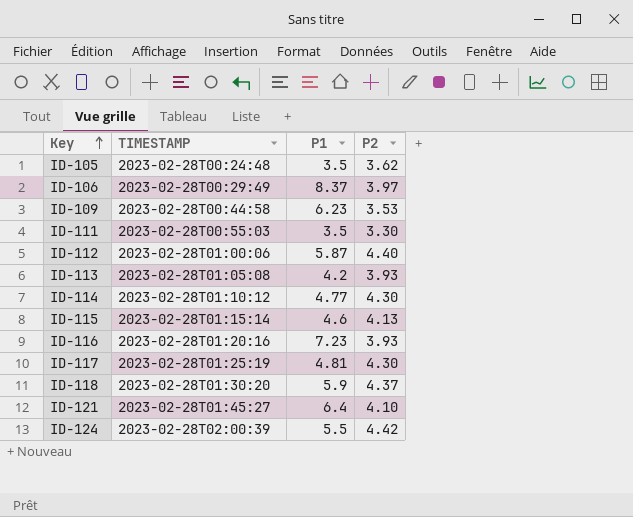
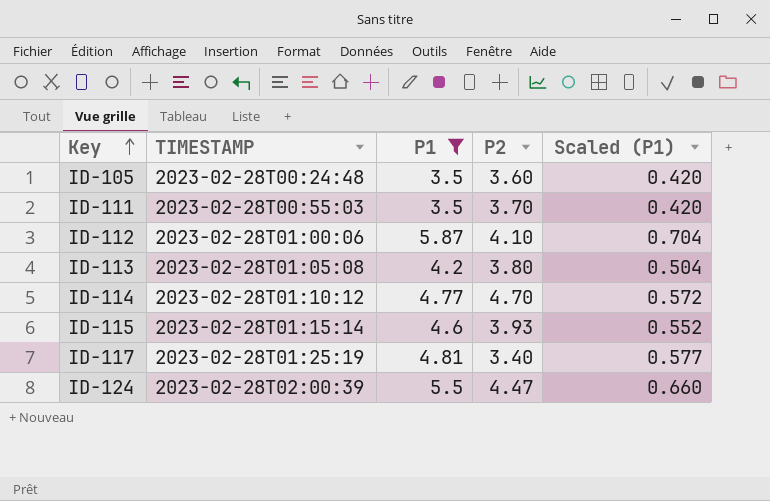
filter: none -> P1 <= 5.87
column Scaled (P1) | formula: none -> [P1] * 0.12
ID-105 | P2: 3.62 -> 3.60
ID-111 | P2: 3.30 -> 3.70
ID-112 | P2: 4.40 -> 4.10
ID-113 | P2: 3.93 -> 3.80
ID-114 | P2: 4.30 -> 4.70
ID-115 | P2: 4.13 -> 3.93
ID-117 | P2: 4.30 -> 3.40
ID-124 | P2: 4.42 -> 4.47

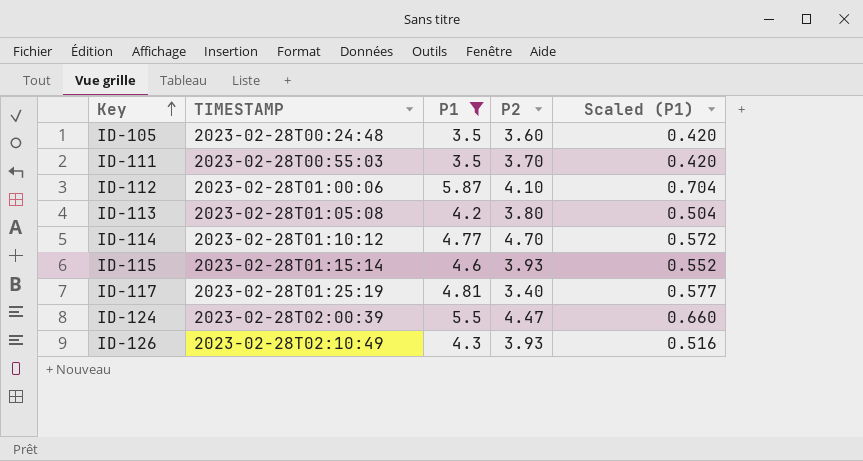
row ID-126: none -> 2023-02-28T02:10:49 | 4.3 | 3.93 | 0.516

